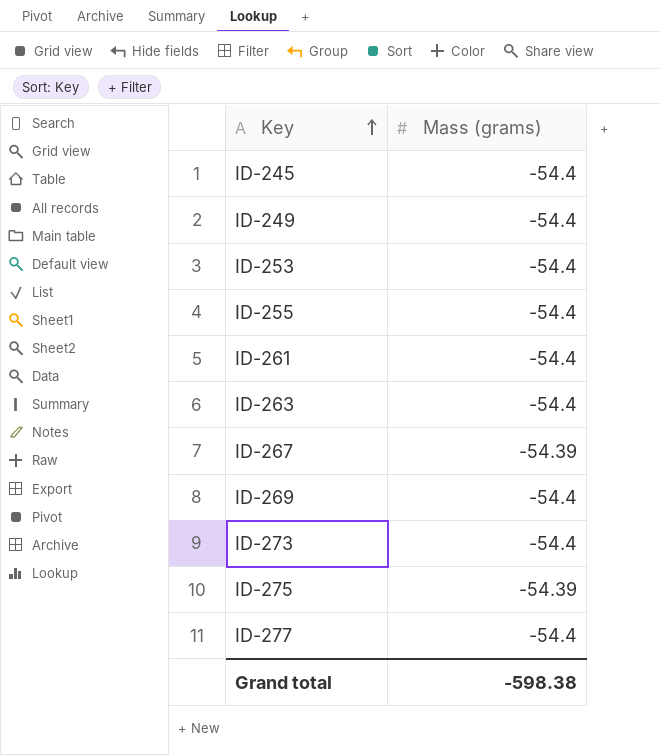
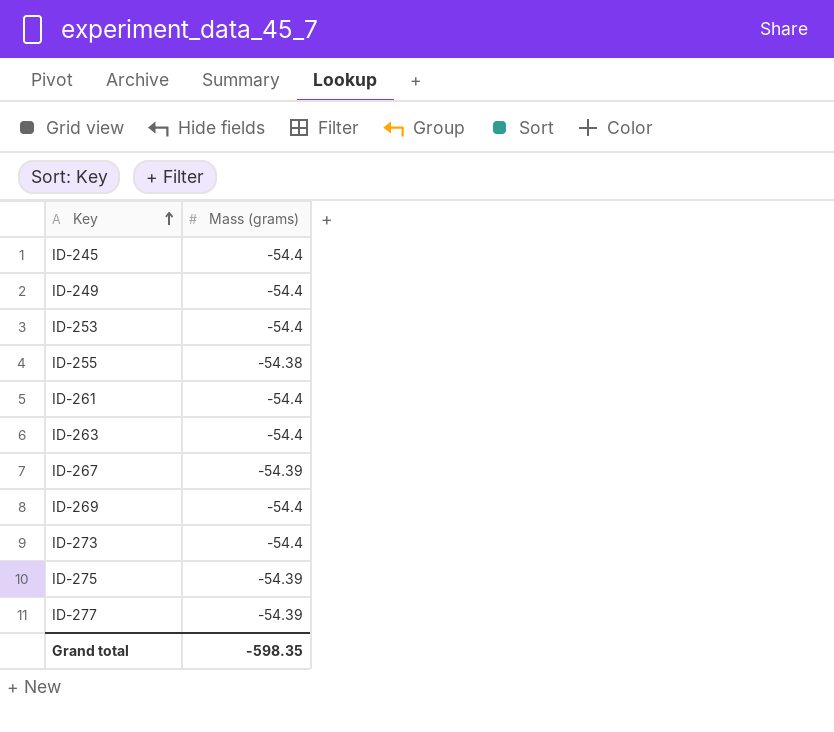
ID-255 | Mass (grams): -54.4 -> -54.38
ID-277 | Mass (grams): -54.4 -> -54.39
Grand total | Mass (grams): -598.38 -> -598.35

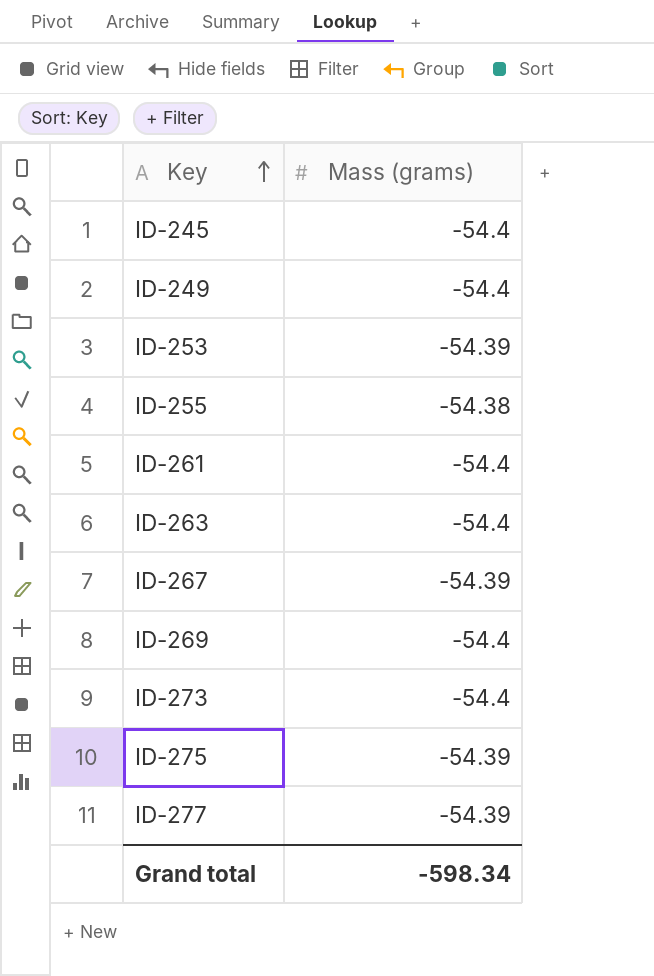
ID-253 | Mass (grams): -54.4 -> -54.39
Grand total | Mass (grams): -598.35 -> -598.34

